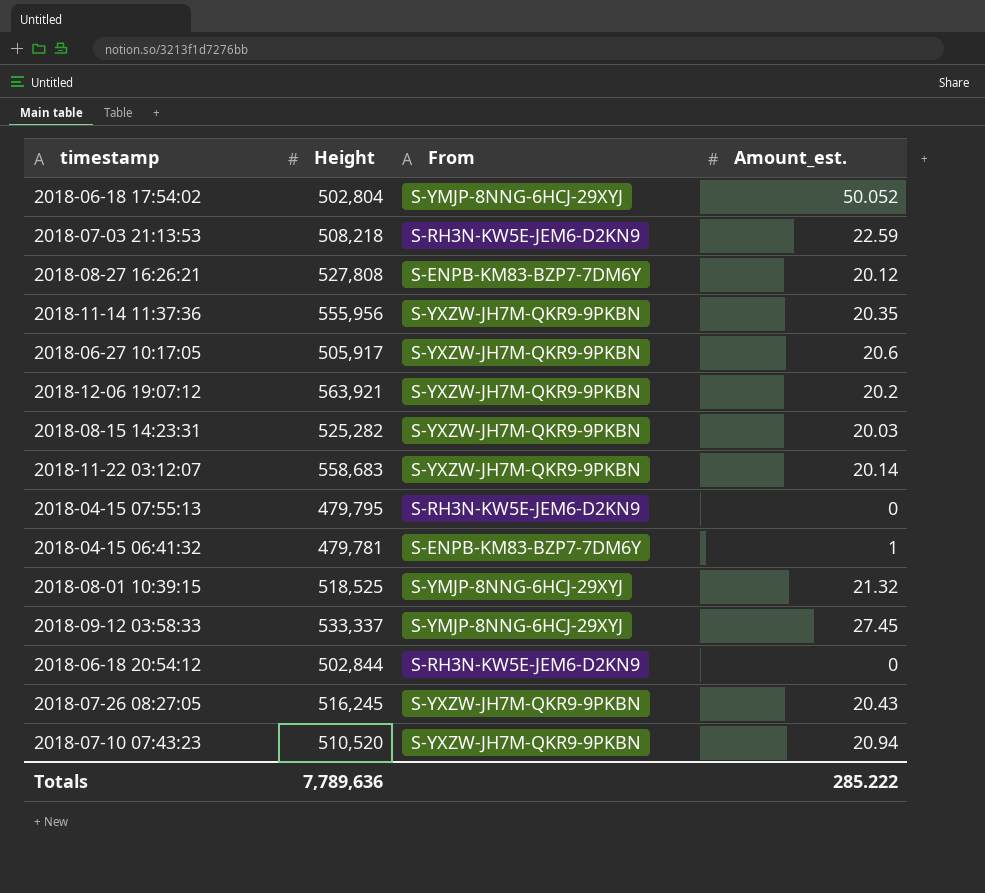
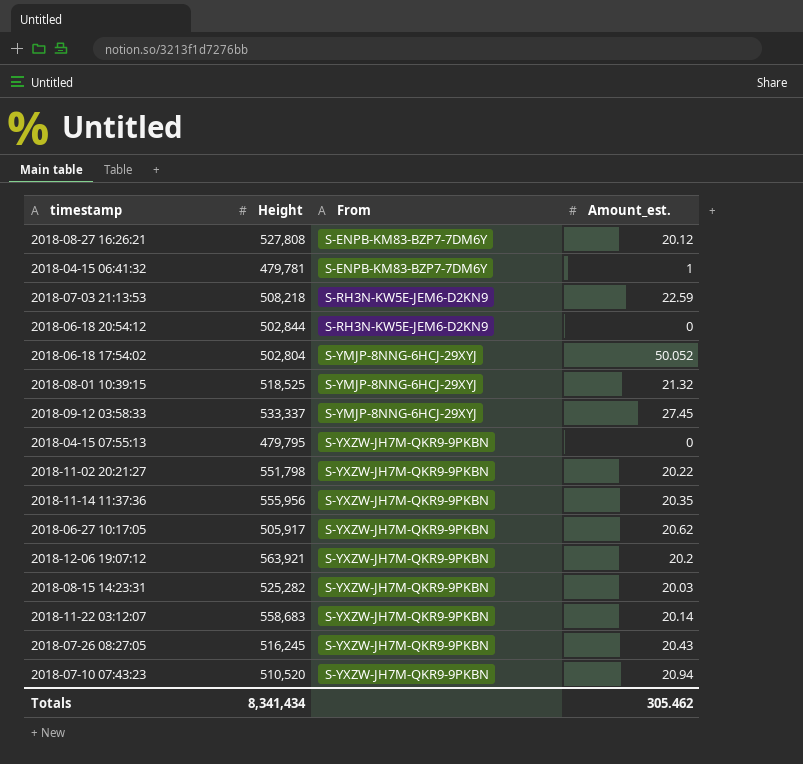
row order: none -> From ascending
2018-04-15 07:55:13 | From: S-RH3N-KW5E-JEM6-D2KN9 -> S-YXZW-JH7M-QKR9-9PKBN
row 2018-11-02 20:21:27: none -> 551,798 | S-YXZW-JH7M-QKR9-9PKBN | 20.22
2018-06-27 10:17:05 | Amount_est.: 20.6 -> 20.62
Totals | Height: 7,789,636 -> 8,341,434
Totals | Amount_est.: 285.222 -> 305.462

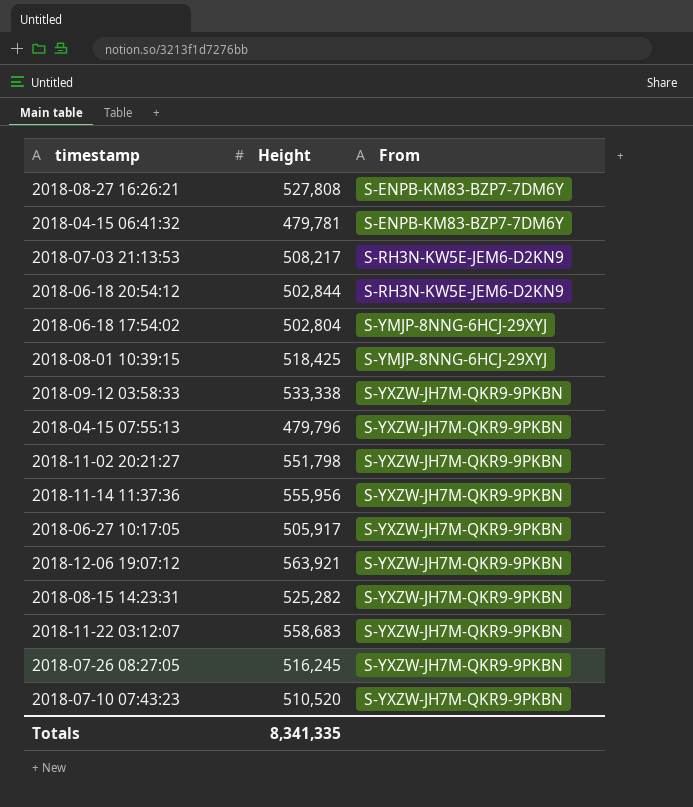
column Amount_est. | position: 4 -> none
2018-07-03 21:13:53 | Height: 508,218 -> 508,217
2018-08-01 10:39:15 | Height: 518,525 -> 518,425
2018-09-12 03:58:33 | Height: 533,337 -> 533,338
2018-09-12 03:58:33 | From: S-YMJP-8NNG-6HCJ-29XYJ -> S-YXZW-JH7M-QKR9-9PKBN
2018-04-15 07:55:13 | Height: 479,795 -> 479,796
Totals | Height: 8,341,434 -> 8,341,335

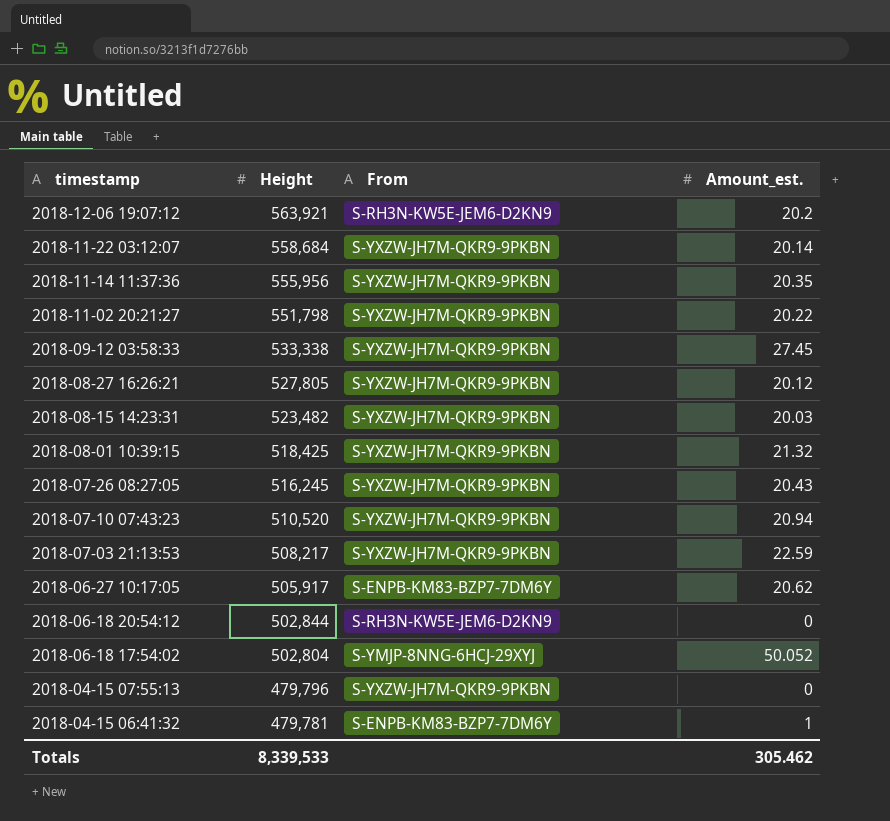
row order: From ascending -> timestamp descending
column Amount_est. | position: none -> 4
2018-12-06 19:07:12 | From: S-YXZW-JH7M-QKR9-9PKBN -> S-RH3N-KW5E-JEM6-D2KN9
2018-11-22 03:12:07 | Height: 558,683 -> 558,684
2018-08-27 16:26:21 | Height: 527,808 -> 527,805
2018-08-27 16:26:21 | From: S-ENPB-KM83-BZP7-7DM6Y -> S-YXZW-JH7M-QKR9-9PKBN
2018-08-15 14:23:31 | Height: 525,282 -> 523,482
2018-08-01 10:39:15 | From: S-YMJP-8NNG-6HCJ-29XYJ -> S-YXZW-JH7M-QKR9-9PKBN
2018-07-03 21:13:53 | From: S-RH3N-KW5E-JEM6-D2KN9 -> S-YXZW-JH7M-QKR9-9PKBN
2018-06-27 10:17:05 | From: S-YXZW-JH7M-QKR9-9PKBN -> S-ENPB-KM83-BZP7-7DM6Y
Totals | Height: 8,341,335 -> 8,339,533

